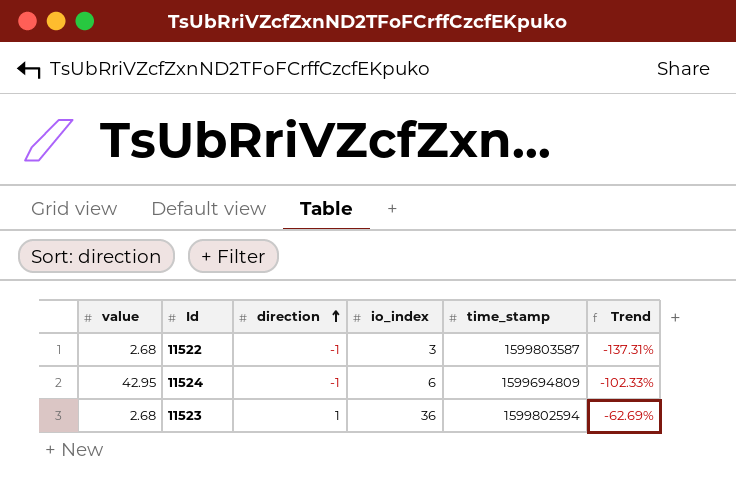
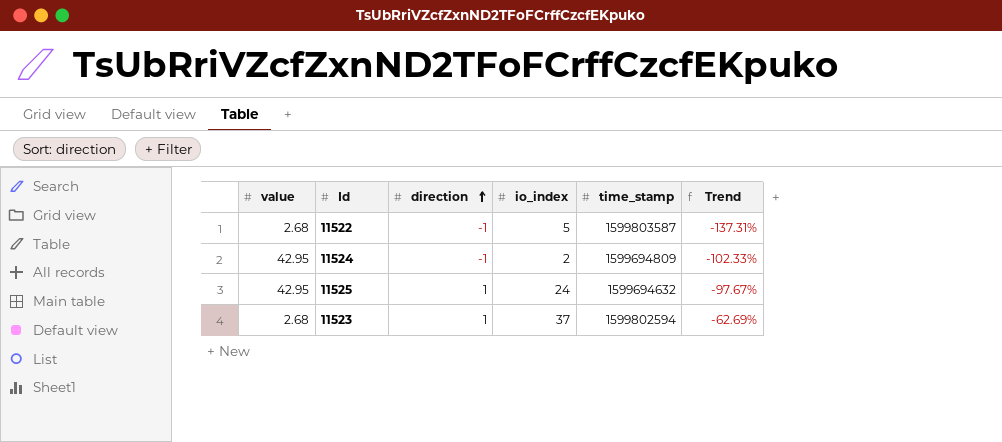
11522 | io_index: 3 -> 5
11524 | io_index: 6 -> 2
row 11525: none -> 42.95 | 1 | 24 | 1599694632 | -97.67%
11523 | io_index: 36 -> 37

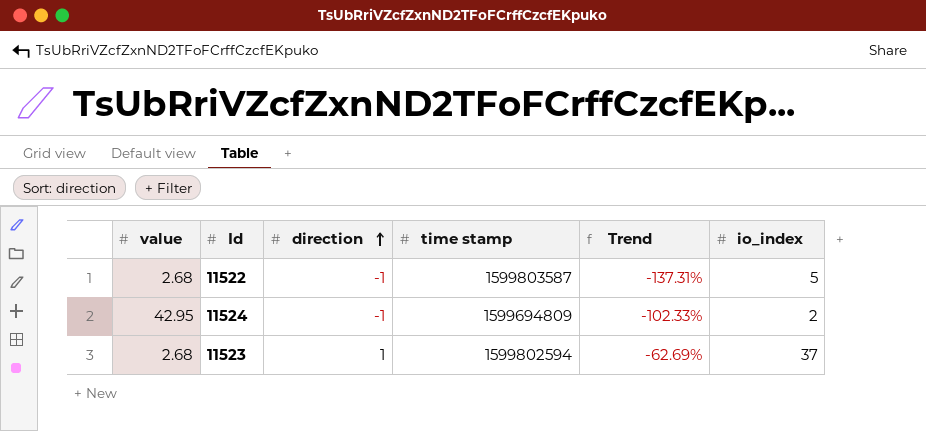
column name: time_stamp -> time stamp
column io_index | position: 4 -> 6
row 11525: 42.95 | 1 | 24 | 1599694632 | -97.67% -> none

